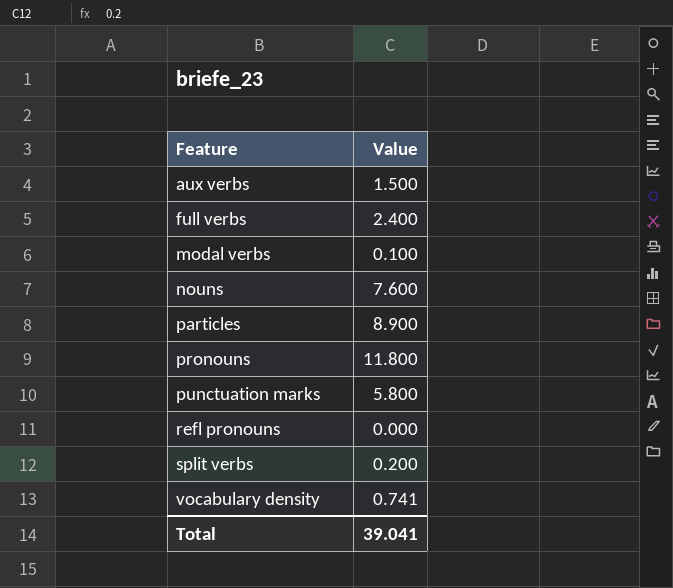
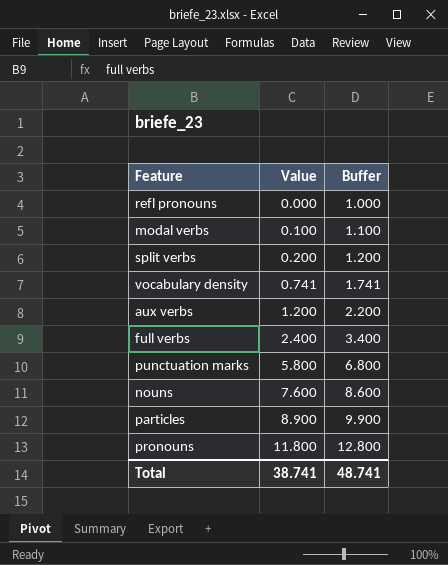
row order: Feature ascending -> Value ascending
column Buffer | formula: none -> [Value] + 1
aux verbs | Value: 1.500 -> 1.200
Total | Value: 39.041 -> 38.741

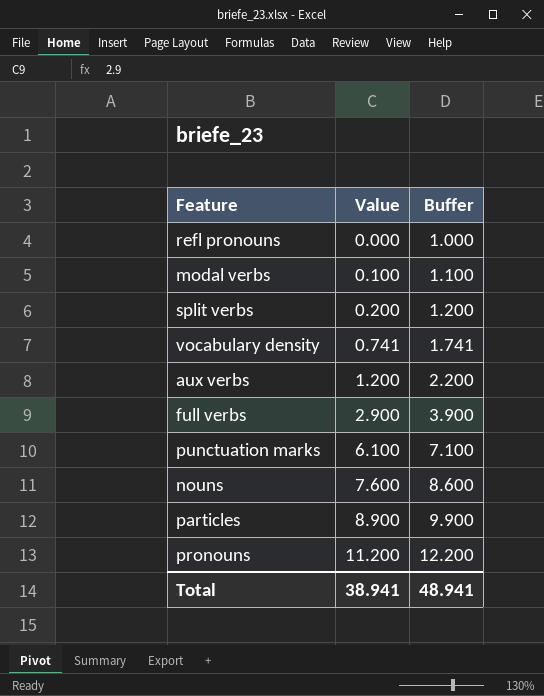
full verbs | Value: 2.400 -> 2.900
full verbs | Buffer: 3.400 -> 3.900
punctuation marks | Value: 5.800 -> 6.100
punctuation marks | Buffer: 6.800 -> 7.100
pronouns | Value: 11.800 -> 11.200
pronouns | Buffer: 12.800 -> 12.200
Total | Value: 38.741 -> 38.941
Total | Buffer: 48.741 -> 48.941

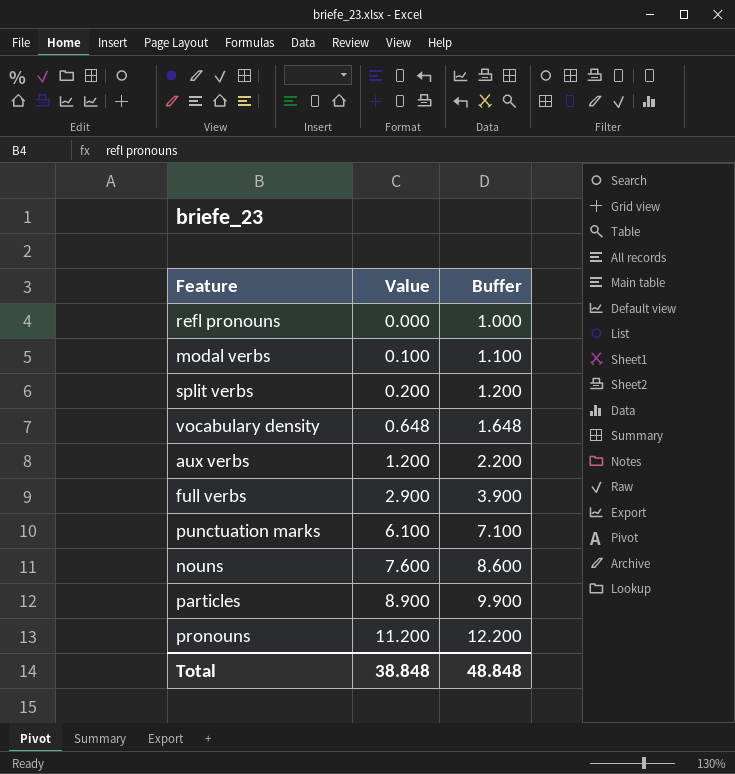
vocabulary density | Value: 0.741 -> 0.648
vocabulary density | Buffer: 1.741 -> 1.648
Total | Value: 38.941 -> 38.848
Total | Buffer: 48.941 -> 48.848

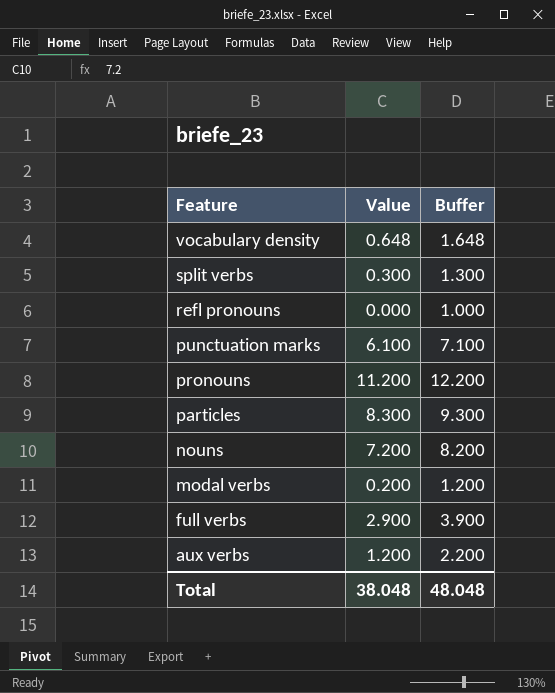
row order: Value ascending -> Feature descending
split verbs | Value: 0.200 -> 0.300
split verbs | Buffer: 1.200 -> 1.300
particles | Value: 8.900 -> 8.300
particles | Buffer: 9.900 -> 9.300
nouns | Value: 7.600 -> 7.200
nouns | Buffer: 8.600 -> 8.200
modal verbs | Value: 0.100 -> 0.200
modal verbs | Buffer: 1.100 -> 1.200
Total | Value: 38.848 -> 38.048
Total | Buffer: 48.848 -> 48.048

